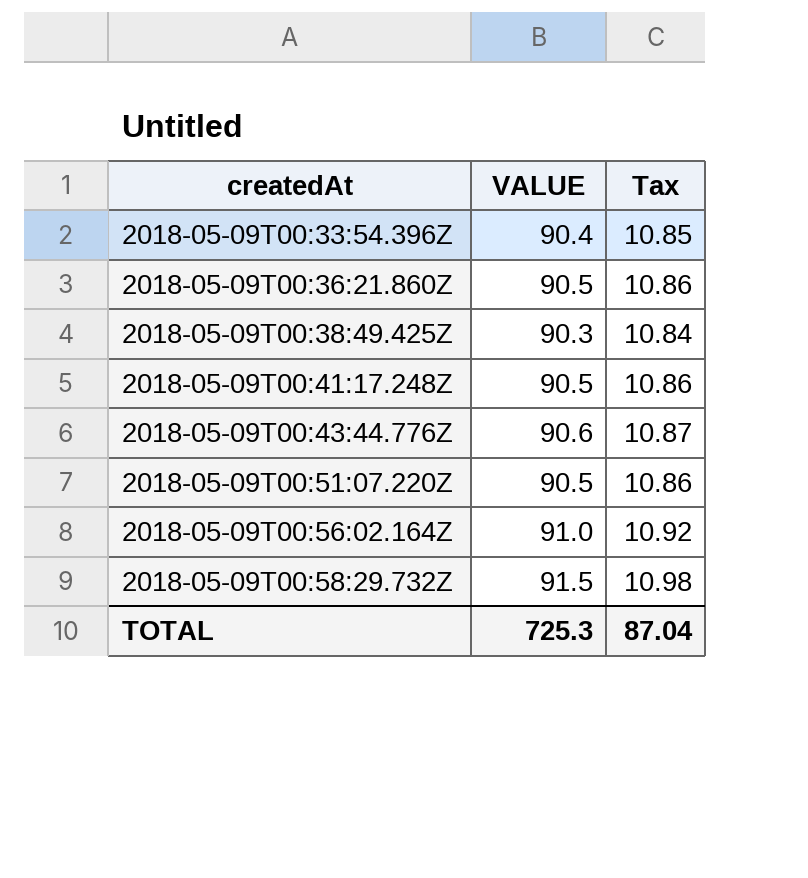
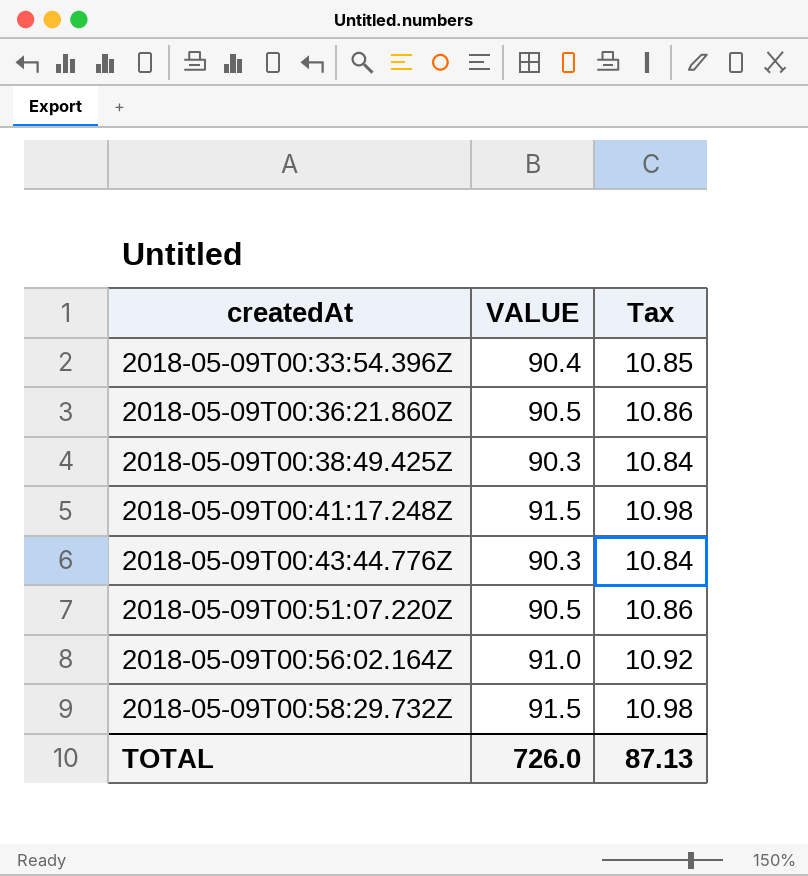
2018-05-09T00:41:17.248Z | VALUE: 90.5 -> 91.5
2018-05-09T00:41:17.248Z | Tax: 10.86 -> 10.98
2018-05-09T00:43:44.776Z | VALUE: 90.6 -> 90.3
2018-05-09T00:43:44.776Z | Tax: 10.87 -> 10.84
TOTAL | VALUE: 725.3 -> 726.0
TOTAL | Tax: 87.04 -> 87.13

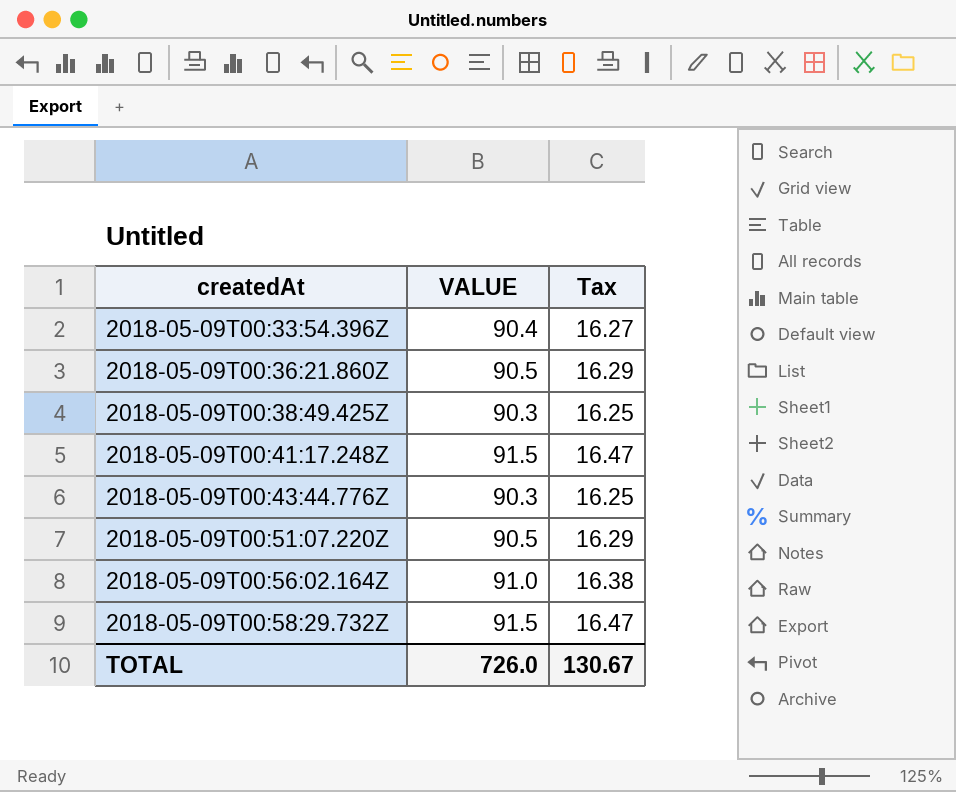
column Tax | formula: [VALUE] * 0.12 -> [VALUE] * 0.18
TOTAL | Tax: 87.13 -> 130.67

